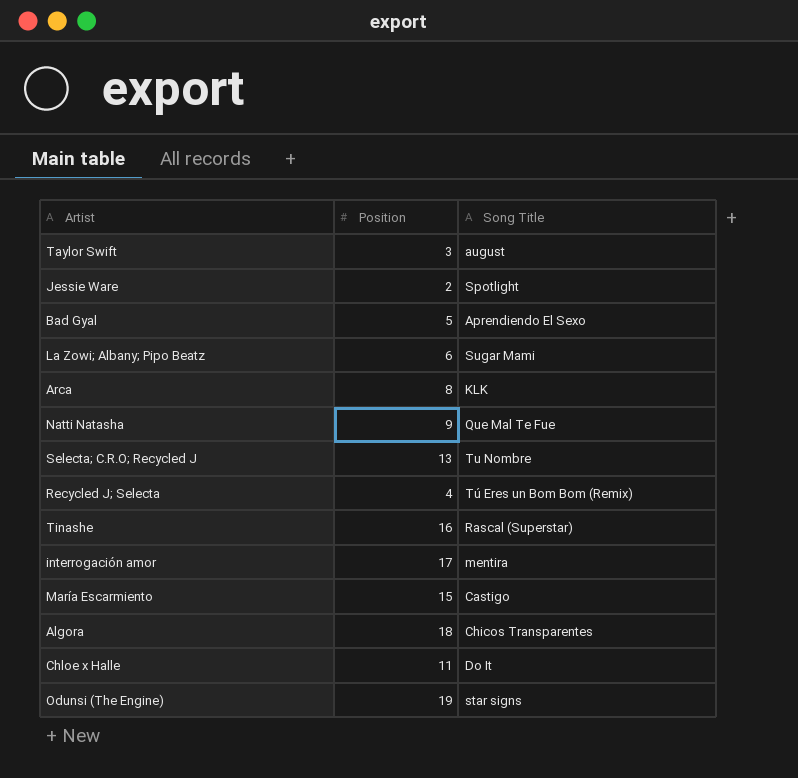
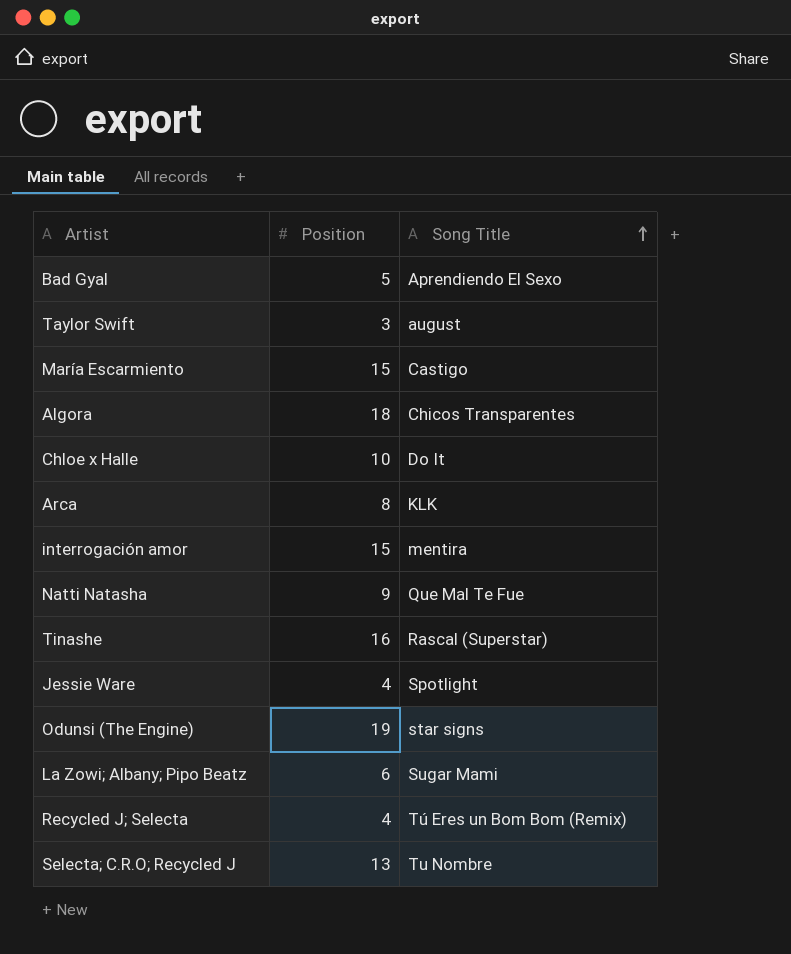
row order: none -> Song Title ascending
Chloe x Halle | Position: 11 -> 10
interrogación amor | Position: 17 -> 15
Jessie Ware | Position: 2 -> 4

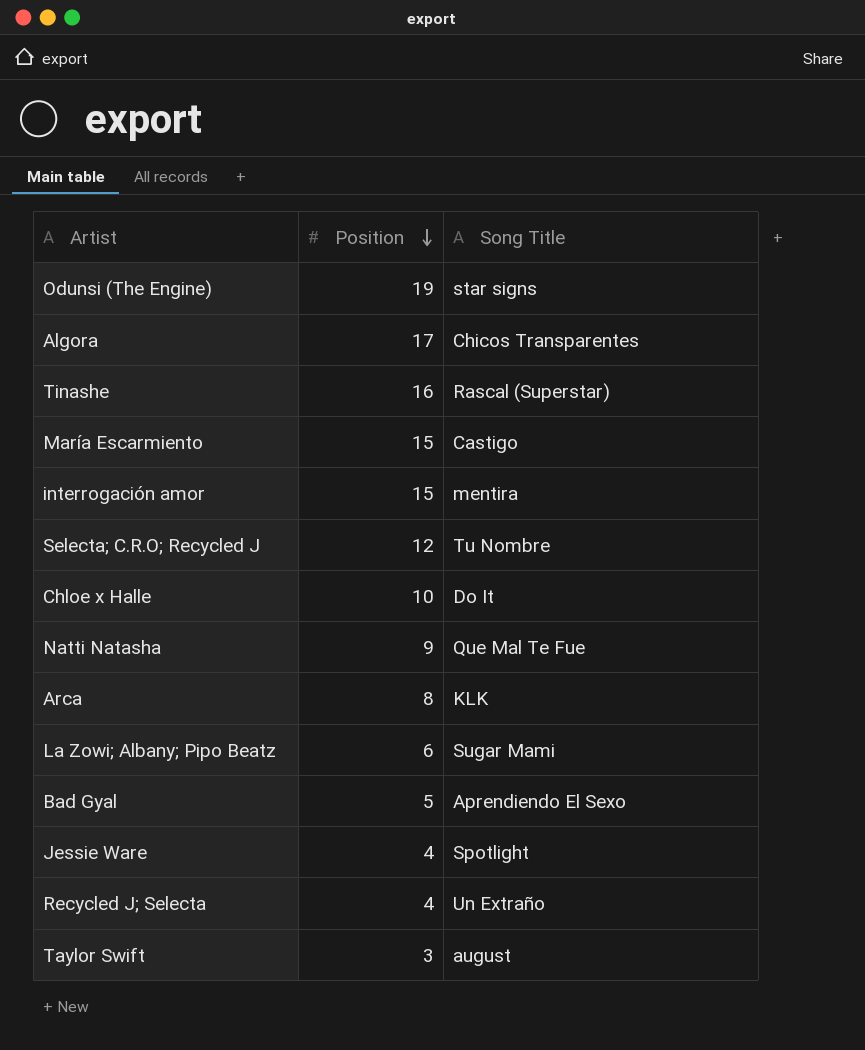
row order: Song Title ascending -> Position descending
Algora | Position: 18 -> 17
Selecta; C.R.O; Recycled J | Position: 13 -> 12
Recycled J; Selecta | Song Title: Tú Eres un Bom Bom (Remix) -> Un Extraño

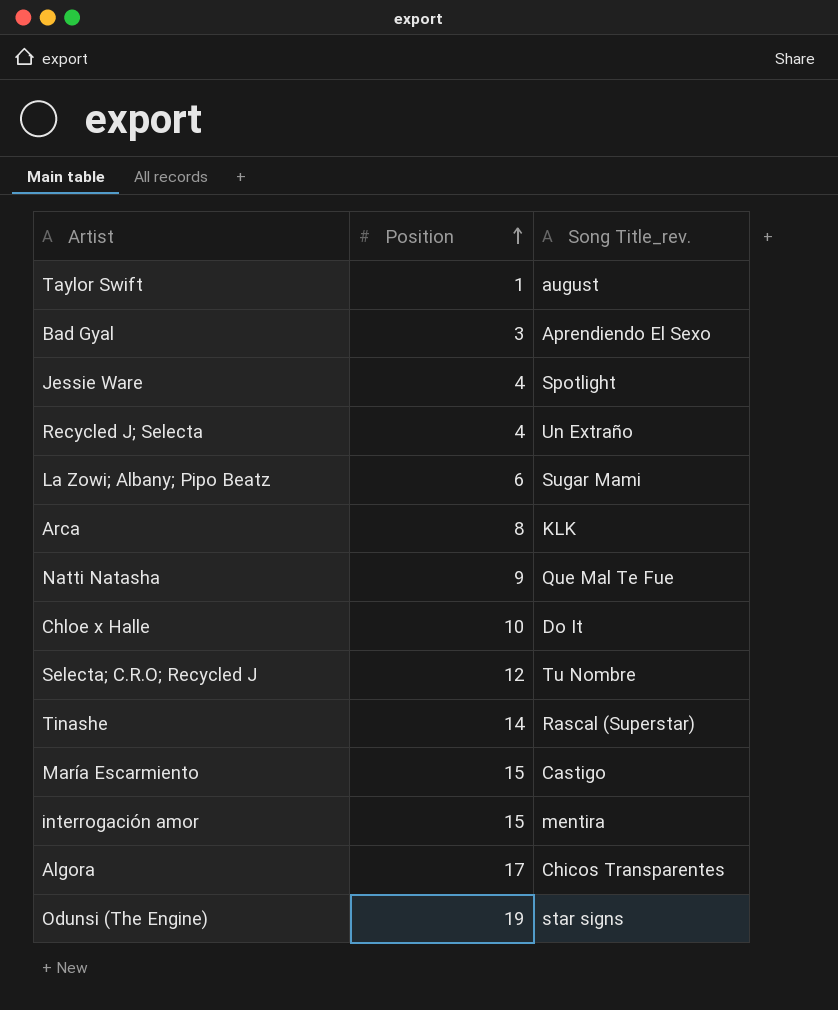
row order: Position descending -> Position ascending
column name: Song Title -> Song Title_rev.
Taylor Swift | Position: 3 -> 1
Bad Gyal | Position: 5 -> 3
Tinashe | Position: 16 -> 14

